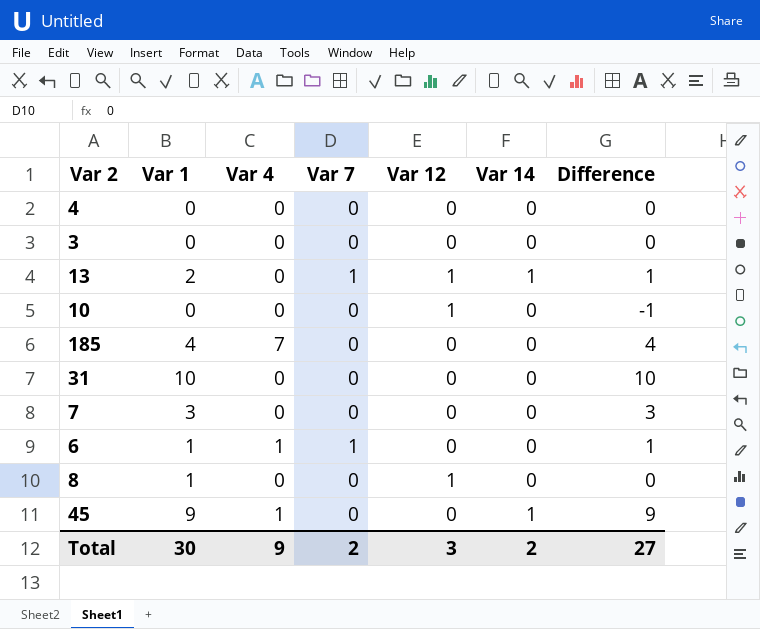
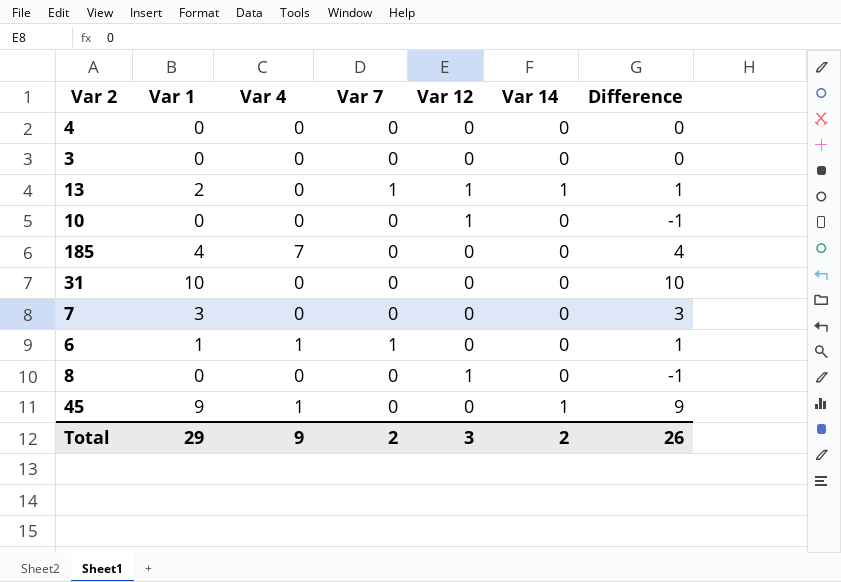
8 | Var 1: 1 -> 0
8 | Difference: 0 -> -1
Total | Var 1: 30 -> 29
Total | Difference: 27 -> 26

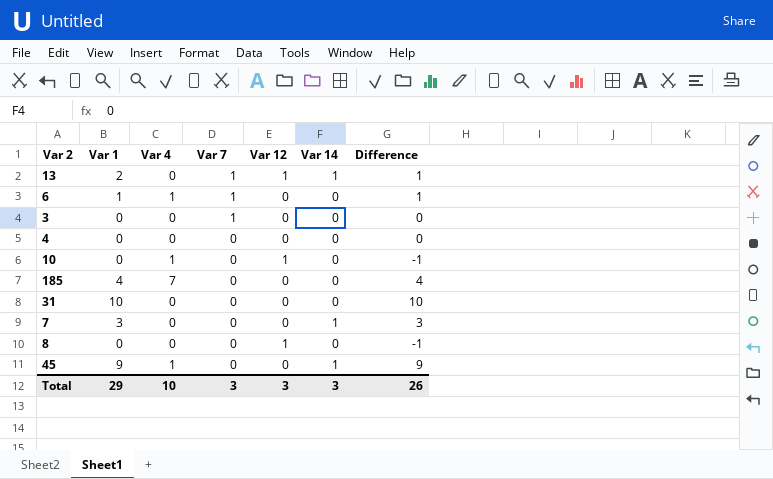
row order: none -> Var 7 descending
3 | Var 7: 0 -> 1
10 | Var 4: 0 -> 1
7 | Var 14: 0 -> 1
Total | Var 4: 9 -> 10
Total | Var 7: 2 -> 3
Total | Var 14: 2 -> 3

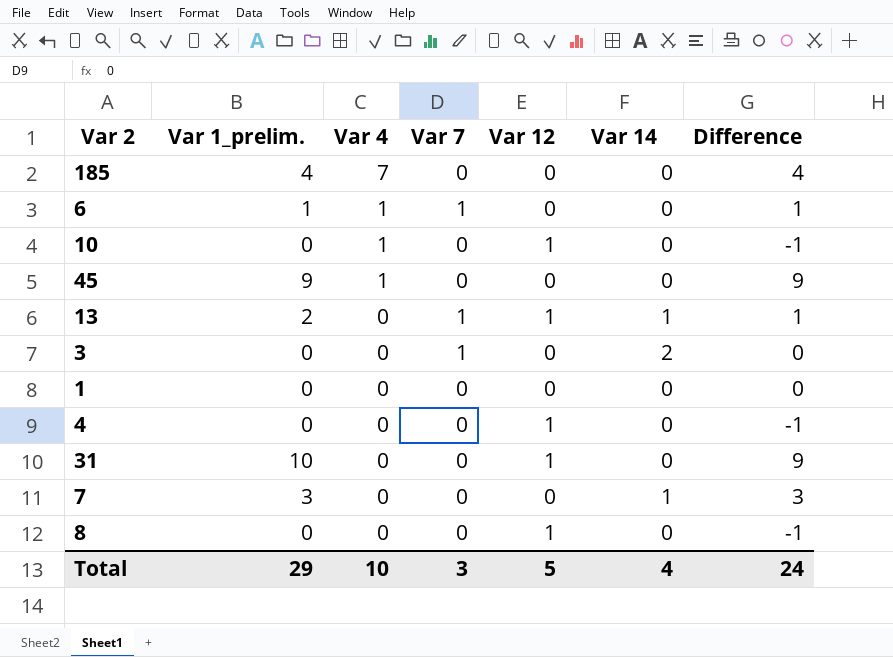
row order: Var 7 descending -> Var 4 descending
column name: Var 1 -> Var 1_prelim.
45 | Var 14: 1 -> 0
3 | Var 14: 0 -> 2
row 1: none -> 0 | 0 | 0 | 0 | 0 | 0
4 | Var 12: 0 -> 1
4 | Difference: 0 -> -1
31 | Var 12: 0 -> 1
31 | Difference: 10 -> 9
Total | Var 12: 3 -> 5
Total | Var 14: 3 -> 4
Total | Difference: 26 -> 24

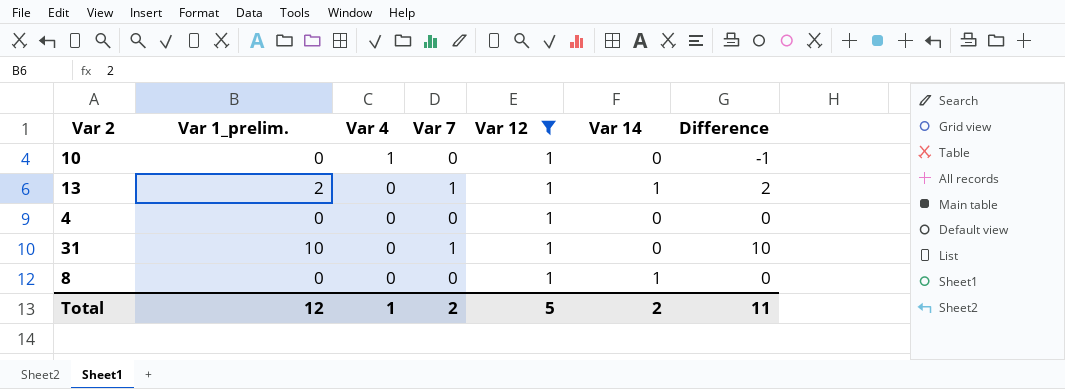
filter: none -> Var 12 = 1
column Difference | formula: [Var 1_prelim.] - [Var 12] -> [Var 1_prelim.] - [Var 4]
31 | Var 7: 0 -> 1
8 | Var 14: 0 -> 1
Total | Var 1_prelim.: 29 -> 12
Total | Var 4: 10 -> 1
Total | Var 7: 3 -> 2
Total | Var 14: 4 -> 2
Total | Difference: 24 -> 11

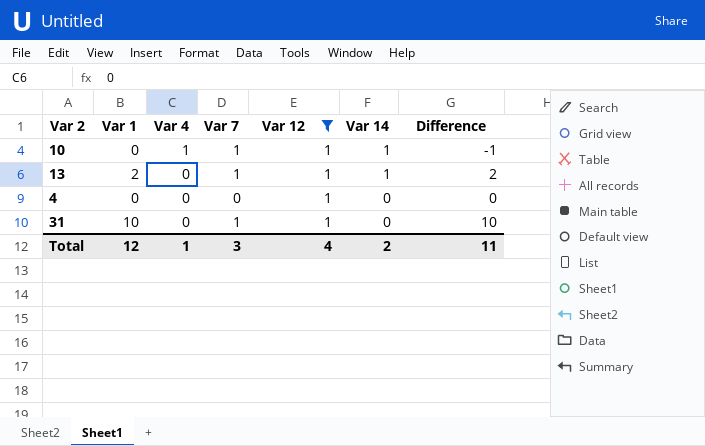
column name: Var 1_prelim. -> Var 1
row 8: 0 | 0 | 0 | 1 | 1 | 0 -> none
10 | Var 7: 0 -> 1
10 | Var 14: 0 -> 1
Total | Var 7: 2 -> 3
Total | Var 12: 5 -> 4

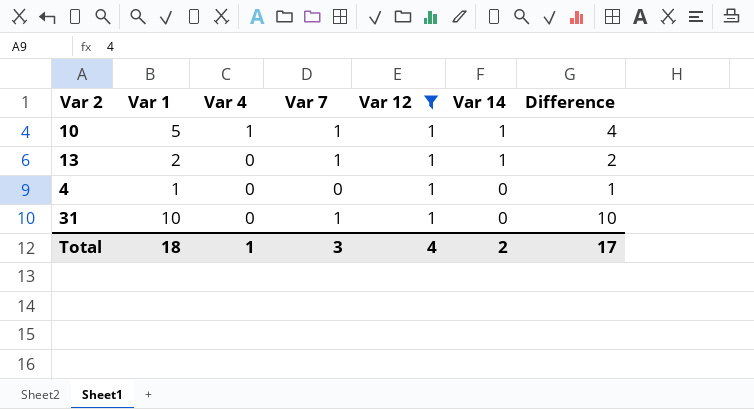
10 | Var 1: 0 -> 5
10 | Difference: -1 -> 4
4 | Var 1: 0 -> 1
4 | Difference: 0 -> 1
Total | Var 1: 12 -> 18
Total | Difference: 11 -> 17

